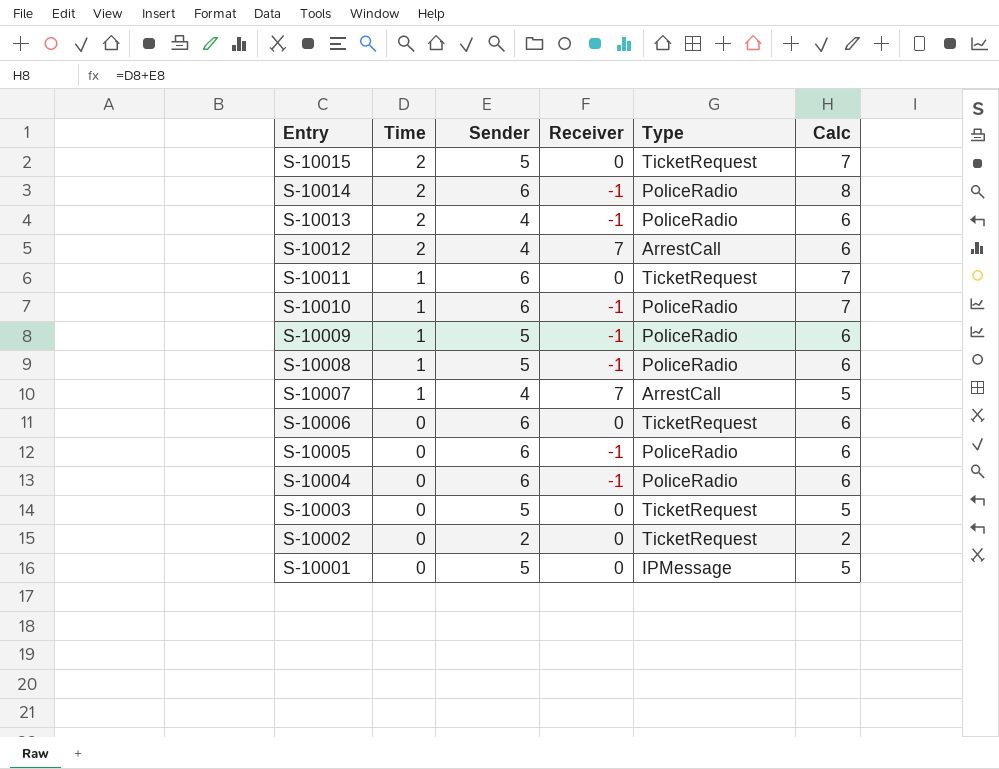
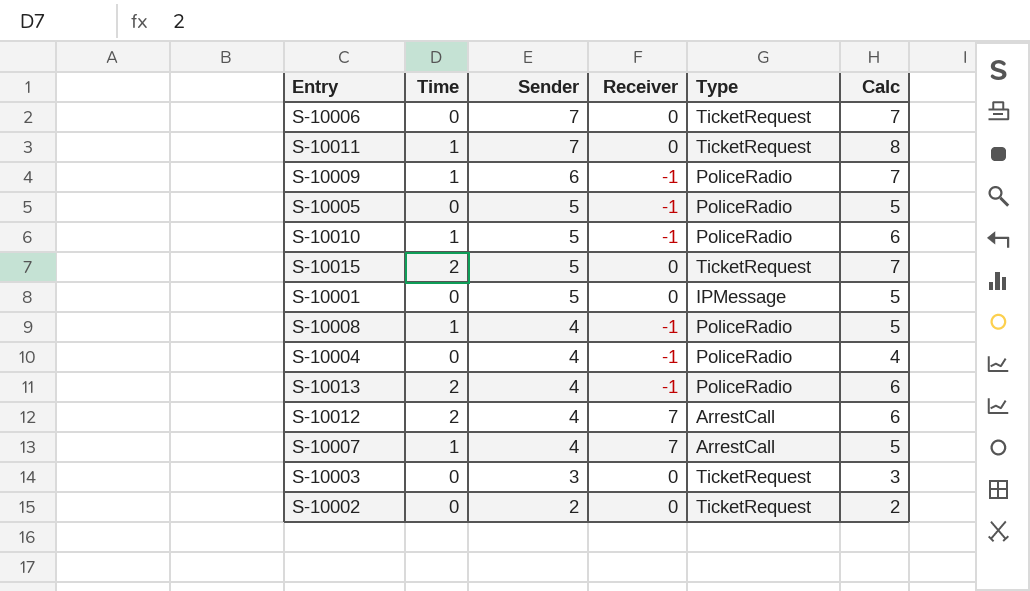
row order: Entry descending -> Sender descending
row S-10014: 2 | 6 | -1 | PoliceRadio | 8 -> none
S-10006 | Sender: 6 -> 7
S-10006 | Calc: 6 -> 7
S-10011 | Sender: 6 -> 7
S-10011 | Calc: 7 -> 8
S-10009 | Sender: 5 -> 6
S-10009 | Calc: 6 -> 7
S-10005 | Sender: 6 -> 5
S-10005 | Calc: 6 -> 5
S-10010 | Sender: 6 -> 5
S-10010 | Calc: 7 -> 6
S-10008 | Sender: 5 -> 4
S-10008 | Calc: 6 -> 5
S-10004 | Sender: 6 -> 4
S-10004 | Calc: 6 -> 4
S-10003 | Sender: 5 -> 3
S-10003 | Calc: 5 -> 3

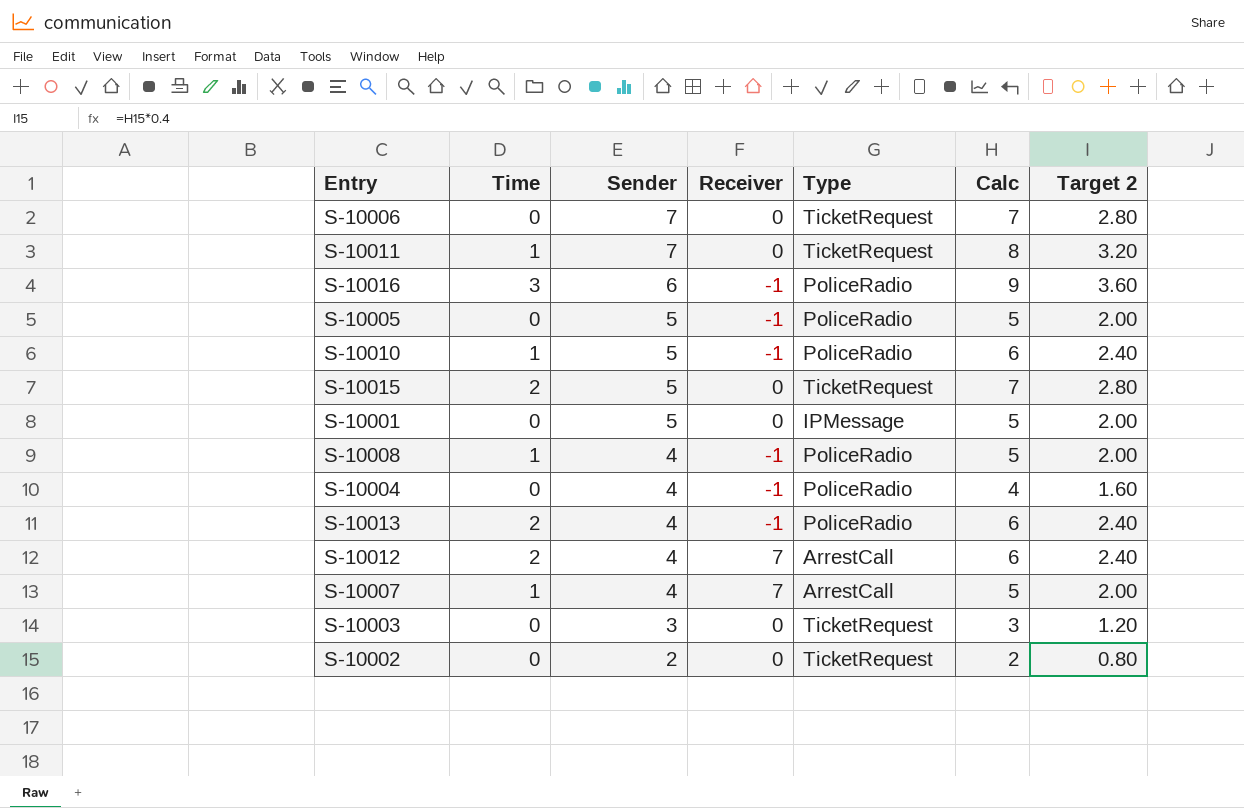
column Target 2 | formula: none -> [Calc] * 0.4
row S-10009: 1 | 6 | -1 | PoliceRadio | 7 -> none
row S-10016: none -> 3 | 6 | -1 | PoliceRadio | 9 | 3.60

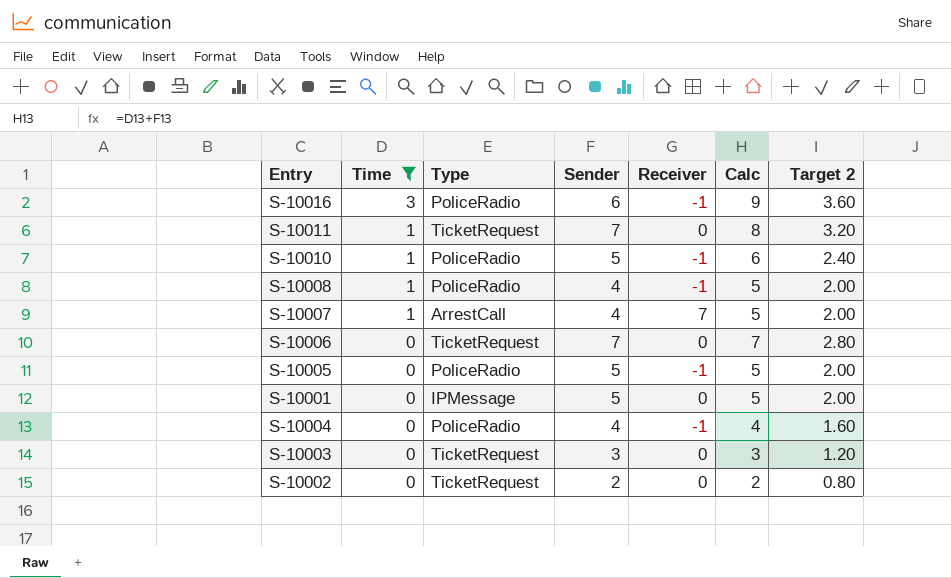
filter: none -> Time != 2
row order: Sender descending -> Time descending
column Type | position: 5 -> 3

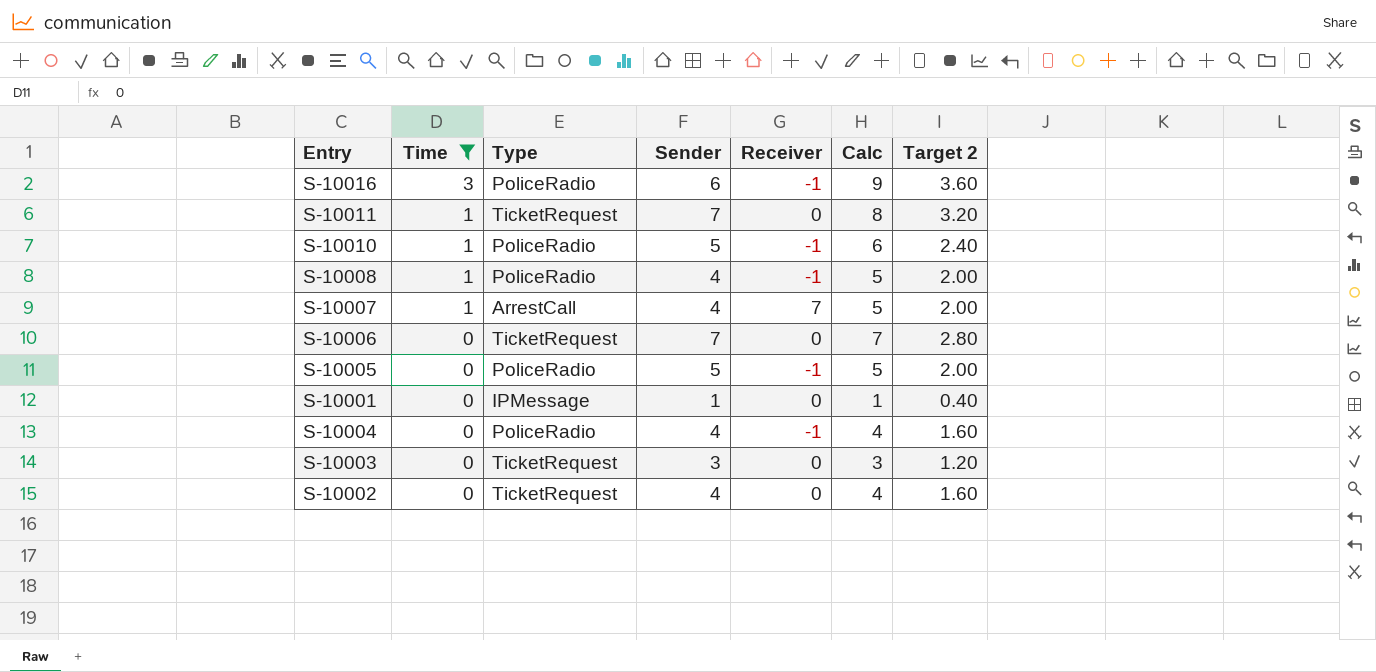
S-10001 | Sender: 5 -> 1
S-10001 | Calc: 5 -> 1
S-10001 | Target 2: 2.00 -> 0.40
S-10002 | Sender: 2 -> 4
S-10002 | Calc: 2 -> 4
S-10002 | Target 2: 0.80 -> 1.60

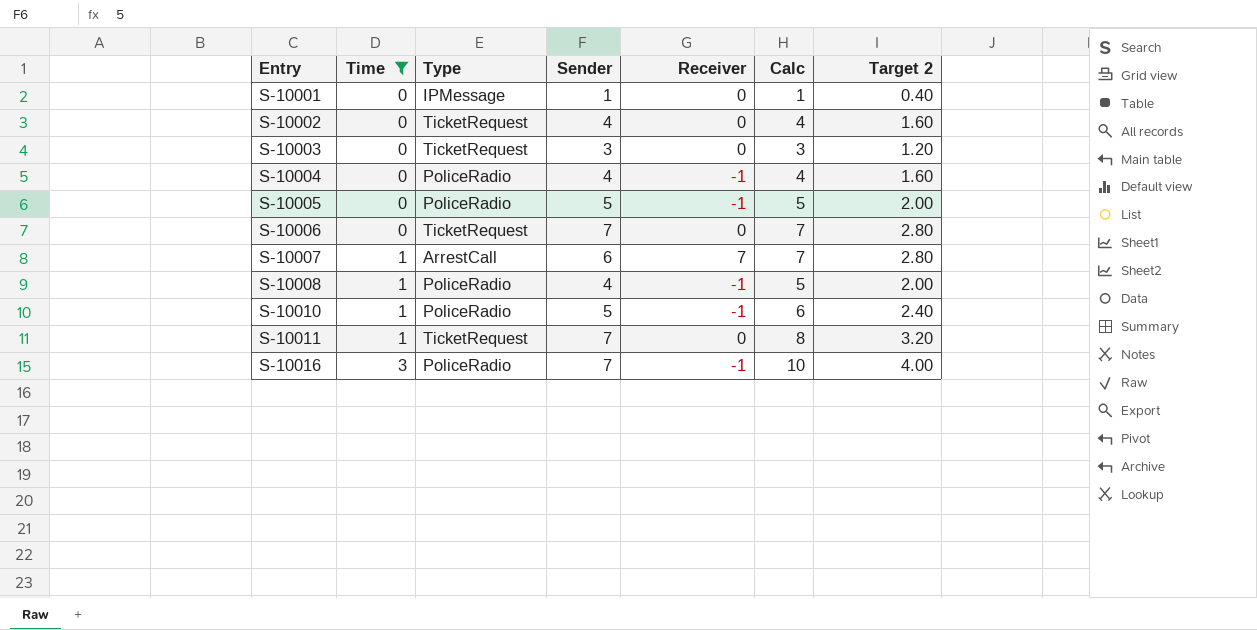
row order: Time descending -> Entry ascending
S-10007 | Sender: 4 -> 6
S-10007 | Calc: 5 -> 7
S-10007 | Target 2: 2.00 -> 2.80
S-10016 | Sender: 6 -> 7
S-10016 | Calc: 9 -> 10
S-10016 | Target 2: 3.60 -> 4.00

